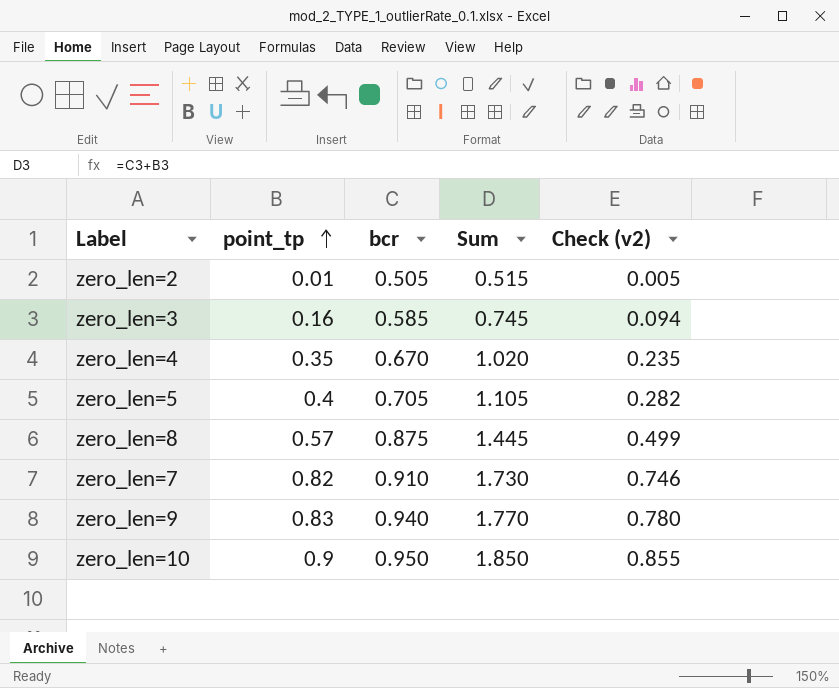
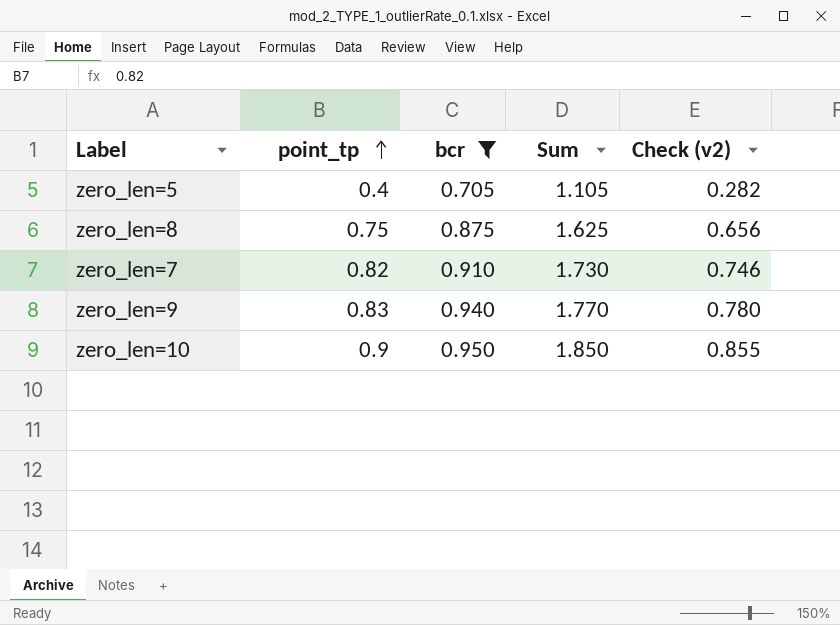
filter: none -> bcr >= 0.705
zero_len=8 | point_tp: 0.57 -> 0.75
zero_len=8 | Sum: 1.445 -> 1.625
zero_len=8 | Check (v2): 0.499 -> 0.656

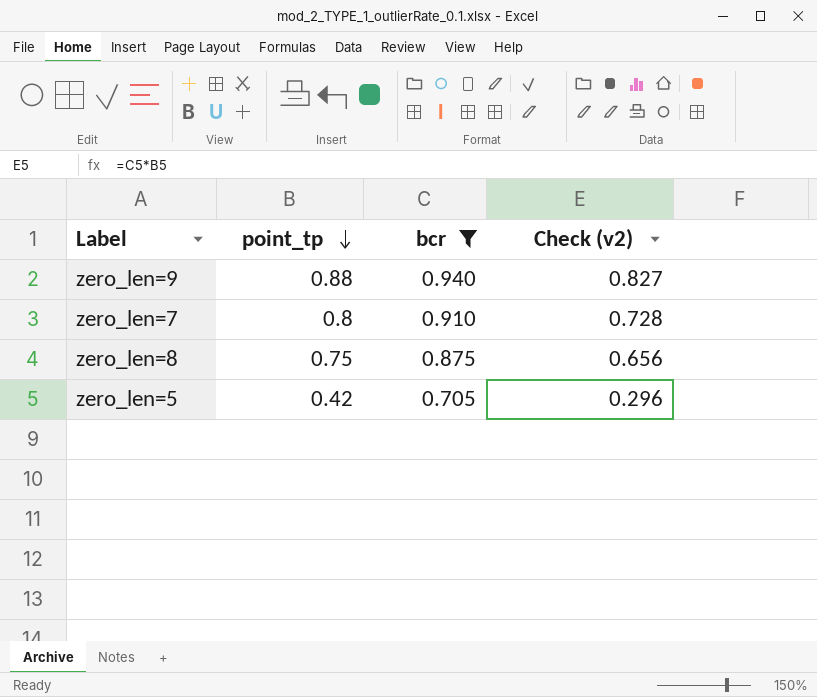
row order: point_tp ascending -> point_tp descending
column Sum | formula: [point_tp] + [bcr] -> none
row zero_len=10: 0.9 | 0.950 | 1.850 | 0.855 -> none
zero_len=9 | point_tp: 0.83 -> 0.88
zero_len=9 | Check (v2): 0.780 -> 0.827
zero_len=7 | point_tp: 0.82 -> 0.8
zero_len=7 | Check (v2): 0.746 -> 0.728
zero_len=5 | point_tp: 0.4 -> 0.42
zero_len=5 | Check (v2): 0.282 -> 0.296

